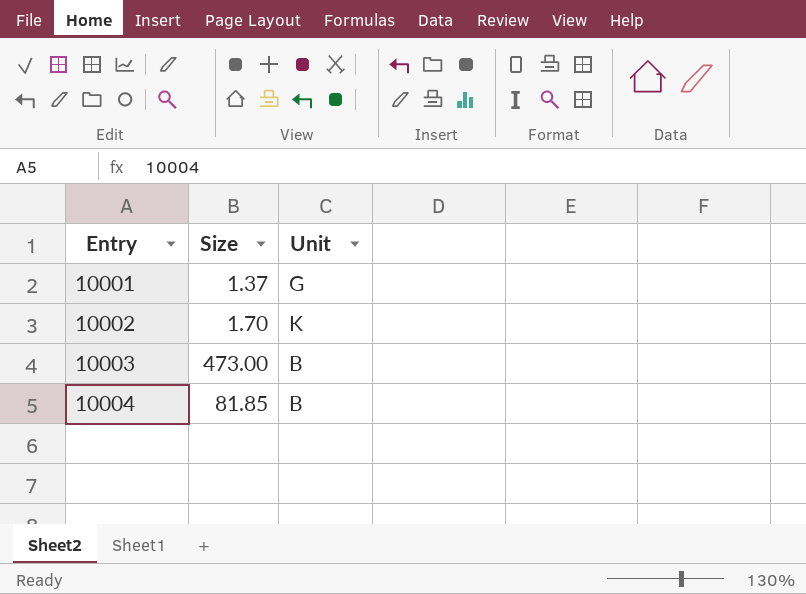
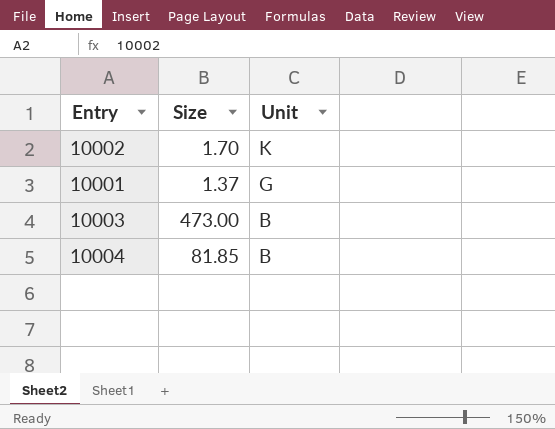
row order: Entry ascending -> Unit descending

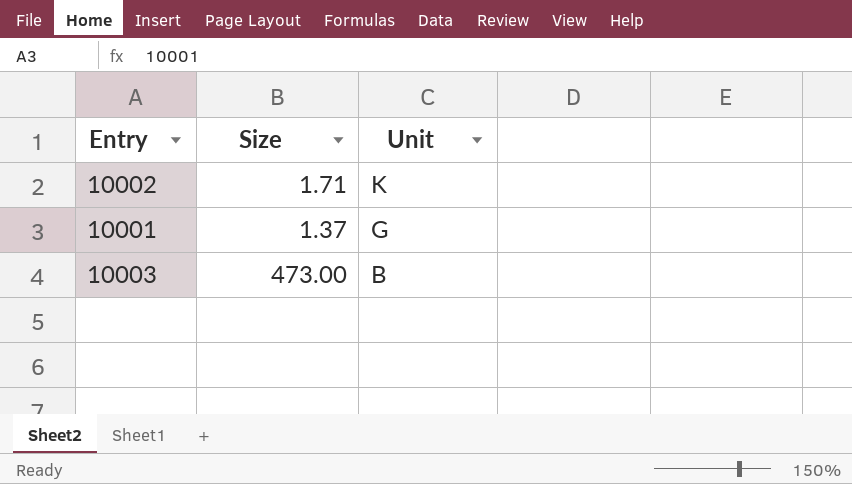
row 10004: 81.85 | B -> none
10002 | Size: 1.70 -> 1.71

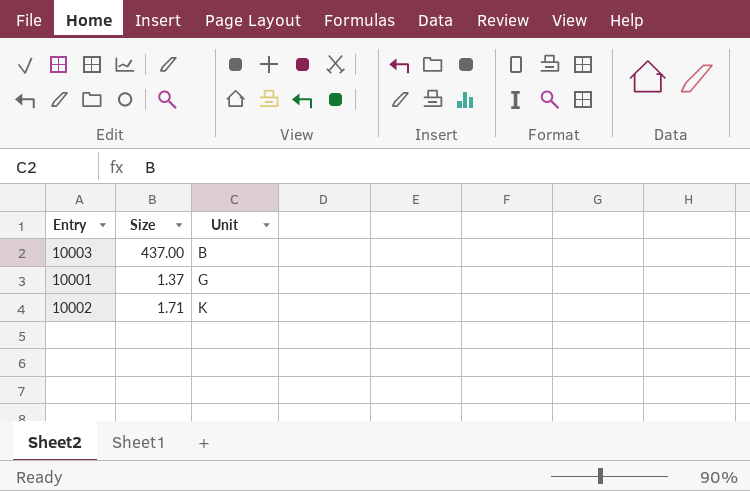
row order: Unit descending -> Unit ascending
10003 | Size: 473.00 -> 437.00

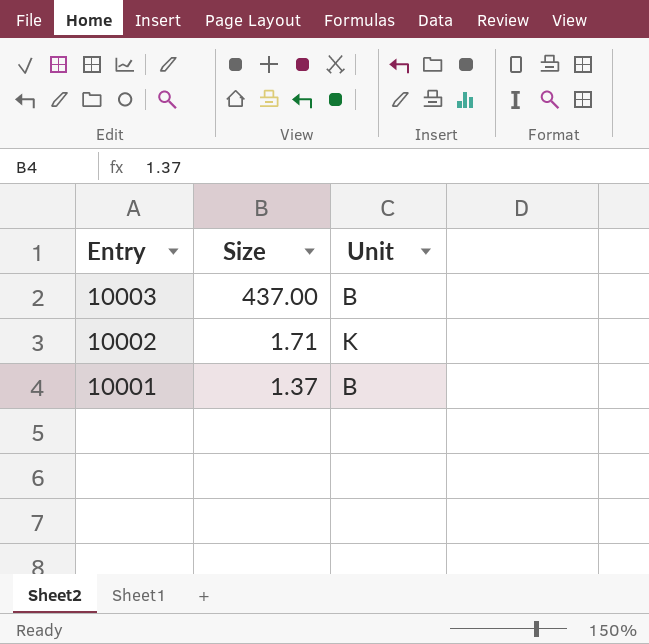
row order: Unit ascending -> Entry descending
10001 | Unit: G -> B

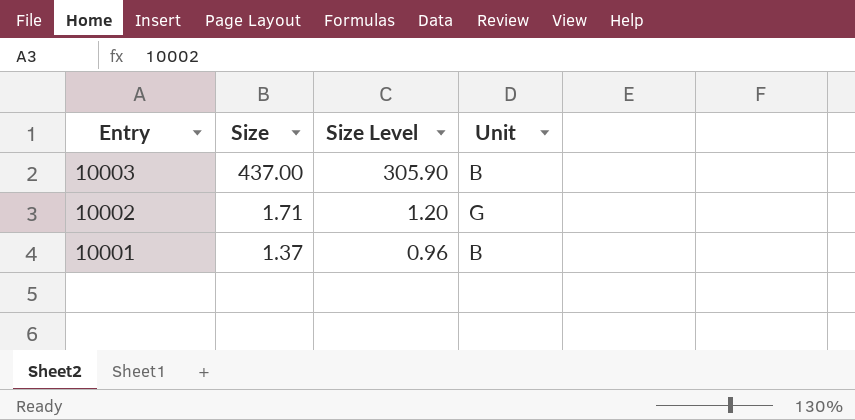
column Size Level | formula: none -> [Size] * 0.7
10002 | Unit: K -> G

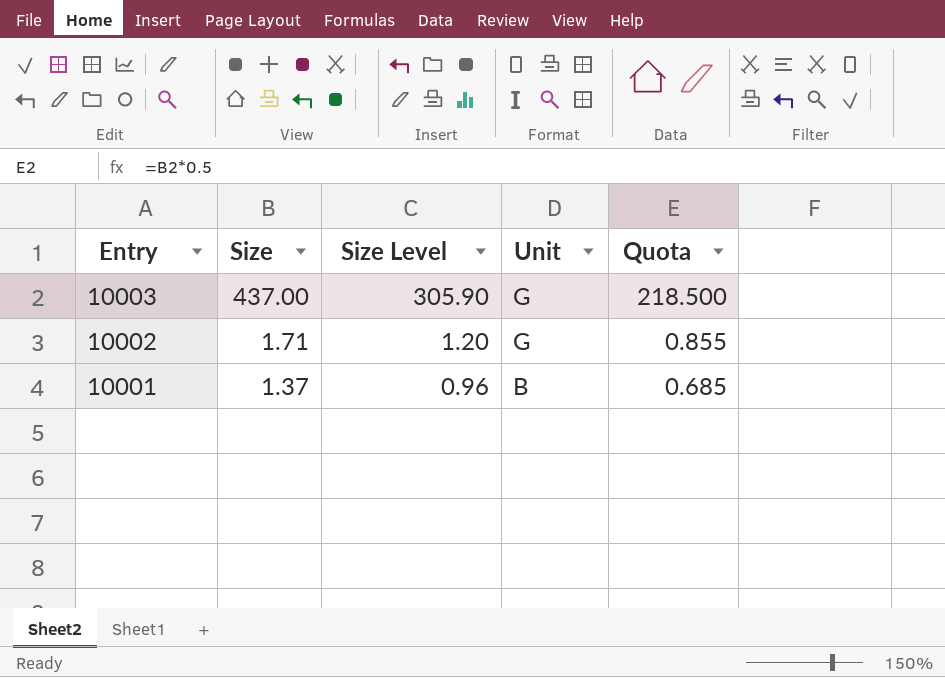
column Quota | formula: none -> [Size] * 0.5
10003 | Unit: B -> G

